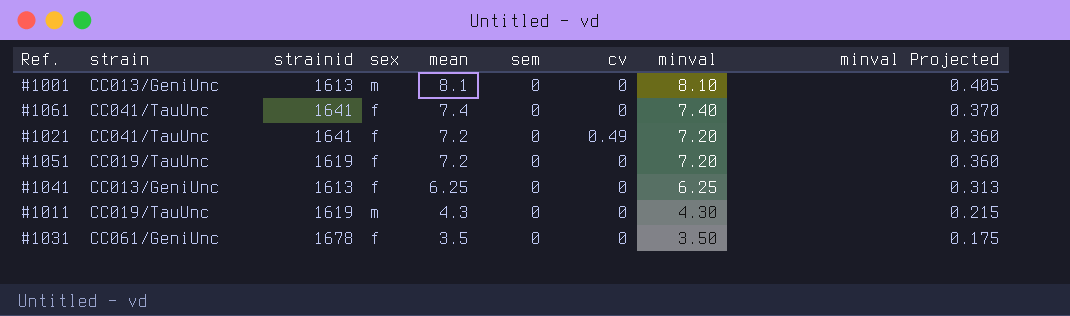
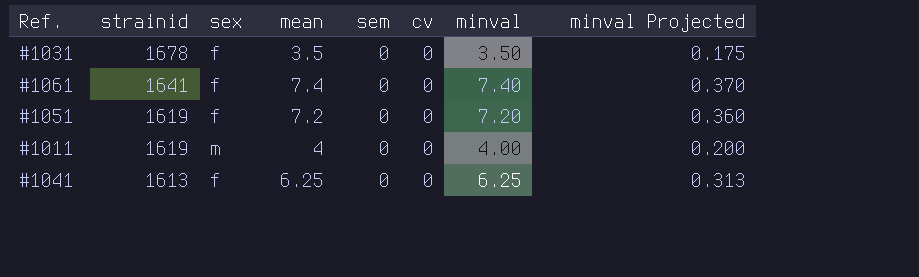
row order: mean descending -> strainid descending
column strain | position: 2 -> none
row #1001: CC013/GeniUnc | 1613 | m | 8.1 | 0 | 0 | 8.10 | 0.405 -> none
row #1021: CC041/TauUnc | 1641 | f | 7.2 | 0 | 0.49 | 7.20 | 0.360 -> none
#1011 | mean: 4.3 -> 4
#1011 | minval: 4.30 -> 4.00
#1011 | minval Projected: 0.215 -> 0.200

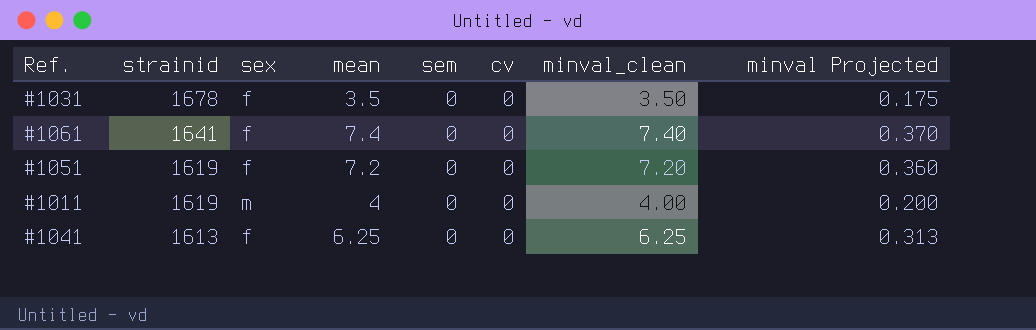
column name: minval -> minval_clean

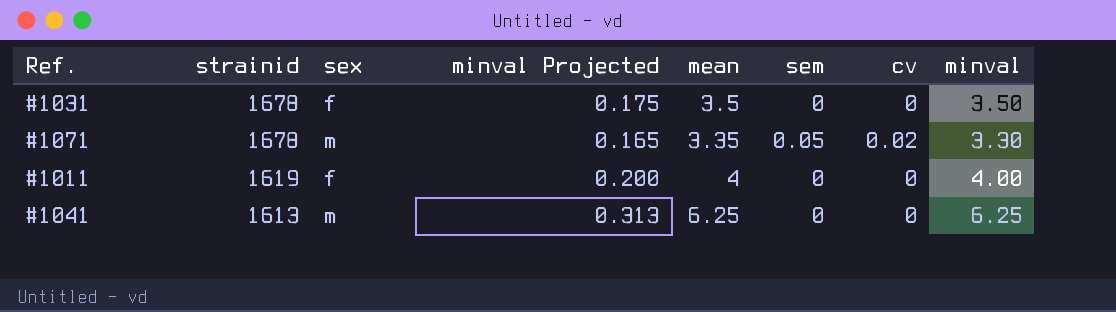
column minval Projected | position: 8 -> 4
column name: minval_clean -> minval
row #1061: 1641 | f | 7.4 | 0 | 0 | 7.40 | 0.370 -> none
row #1051: 1619 | f | 7.2 | 0 | 0 | 7.20 | 0.360 -> none
row #1071: none -> 1678 | m | 0.165 | 3.35 | 0.05 | 0.02 | 3.30
#1011 | sex: m -> f
#1041 | sex: f -> m

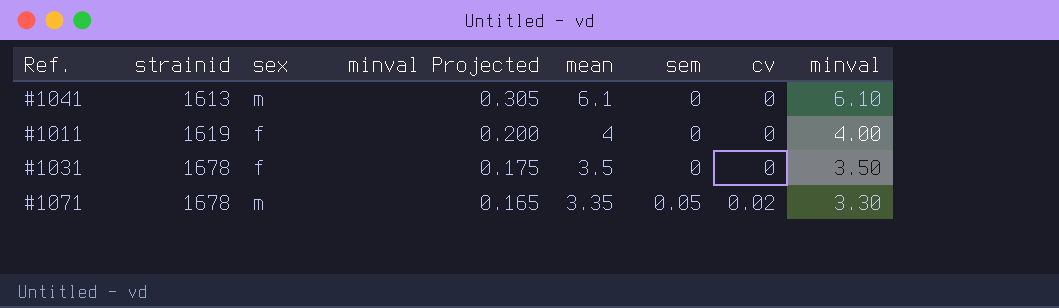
row order: strainid descending -> strainid ascending
#1041 | minval Projected: 0.313 -> 0.305
#1041 | mean: 6.25 -> 6.1
#1041 | minval: 6.25 -> 6.10

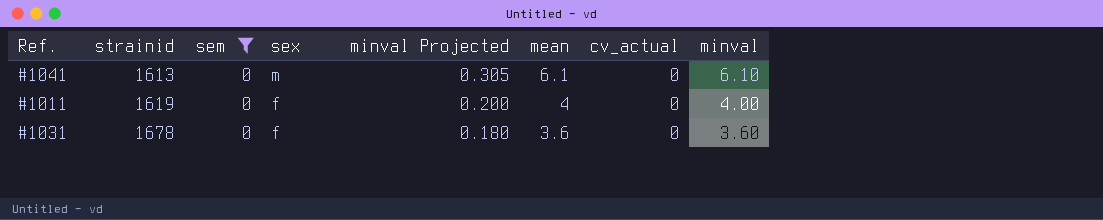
filter: none -> sem = 0
column sem | position: 6 -> 3
column name: cv -> cv_actual
#1031 | minval Projected: 0.175 -> 0.180
#1031 | mean: 3.5 -> 3.6
#1031 | minval: 3.50 -> 3.60

